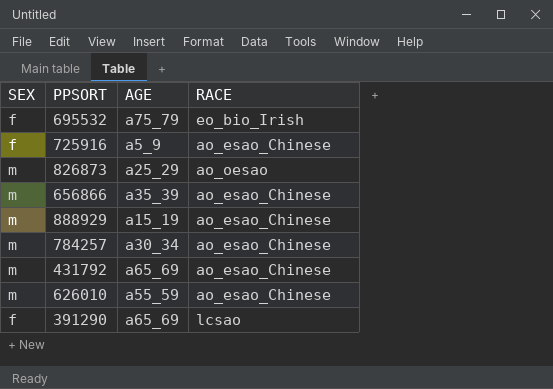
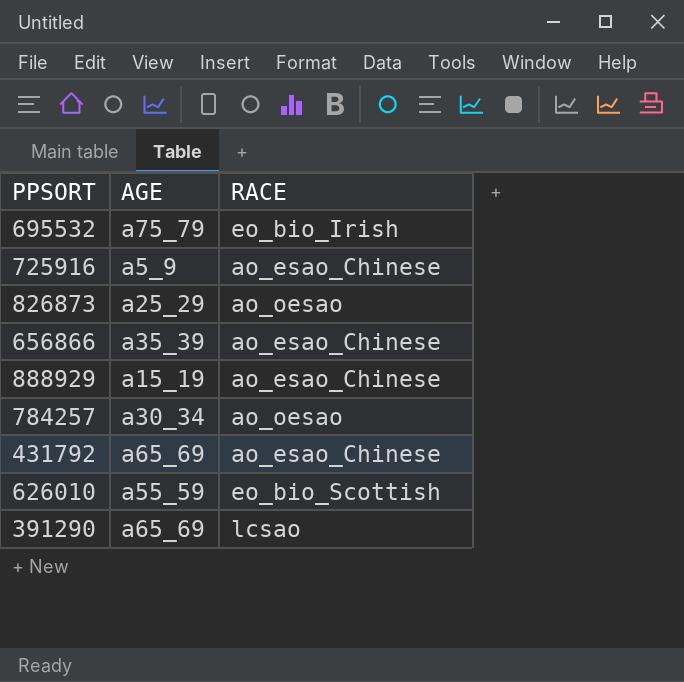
column SEX | position: 1 -> none
784257 | RACE: ao_esao_Chinese -> ao_oesao
626010 | RACE: ao_esao_Chinese -> eo_bio_Scottish

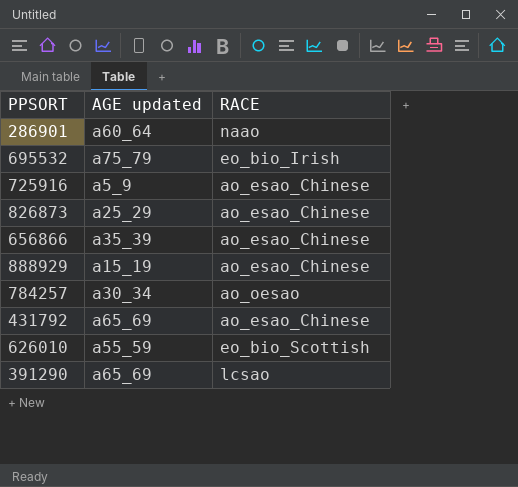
column name: AGE -> AGE updated
row 286901: none -> a60_64 | naao
826873 | RACE: ao_oesao -> ao_esao_Chinese

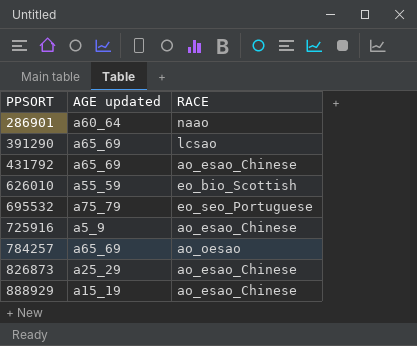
row order: none -> PPSORT ascending
row 656866: a35_39 | ao_esao_Chinese -> none
695532 | RACE: eo_bio_Irish -> eo_seo_Portuguese
784257 | AGE updated: a30_34 -> a65_69

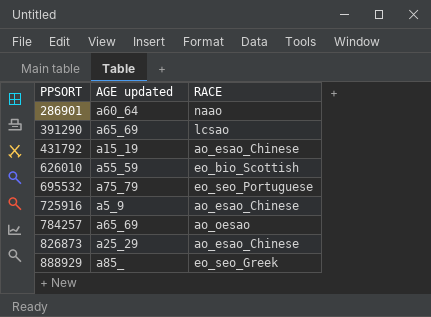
431792 | AGE updated: a65_69 -> a15_19
888929 | AGE updated: a15_19 -> a85_
888929 | RACE: ao_esao_Chinese -> eo_seo_Greek

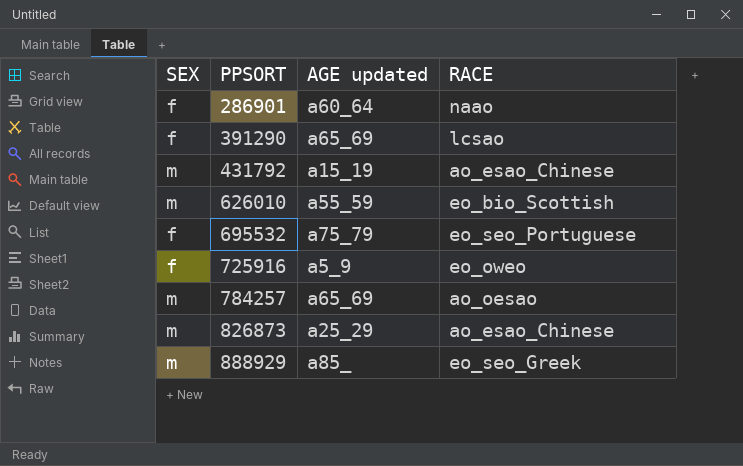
column SEX | position: none -> 1
725916 | RACE: ao_esao_Chinese -> eo_oweo

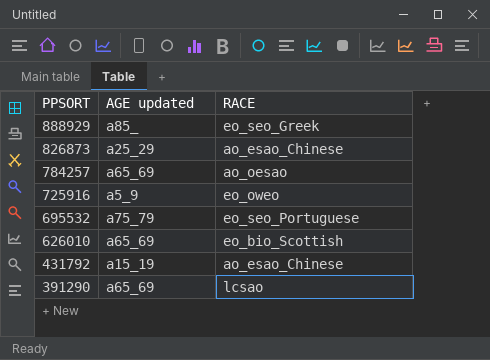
row order: PPSORT ascending -> PPSORT descending
column SEX | position: 1 -> none
row 286901: f | a60_64 | naao -> none
626010 | AGE updated: a55_59 -> a65_69

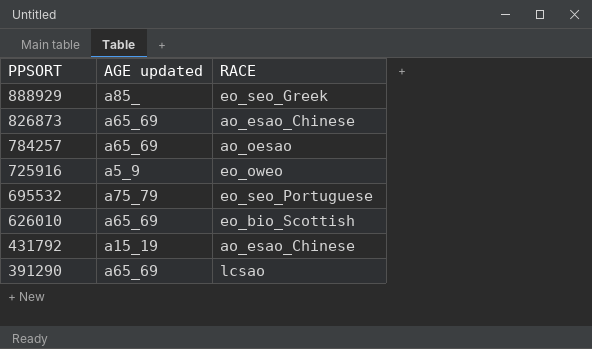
826873 | AGE updated: a25_29 -> a65_69

